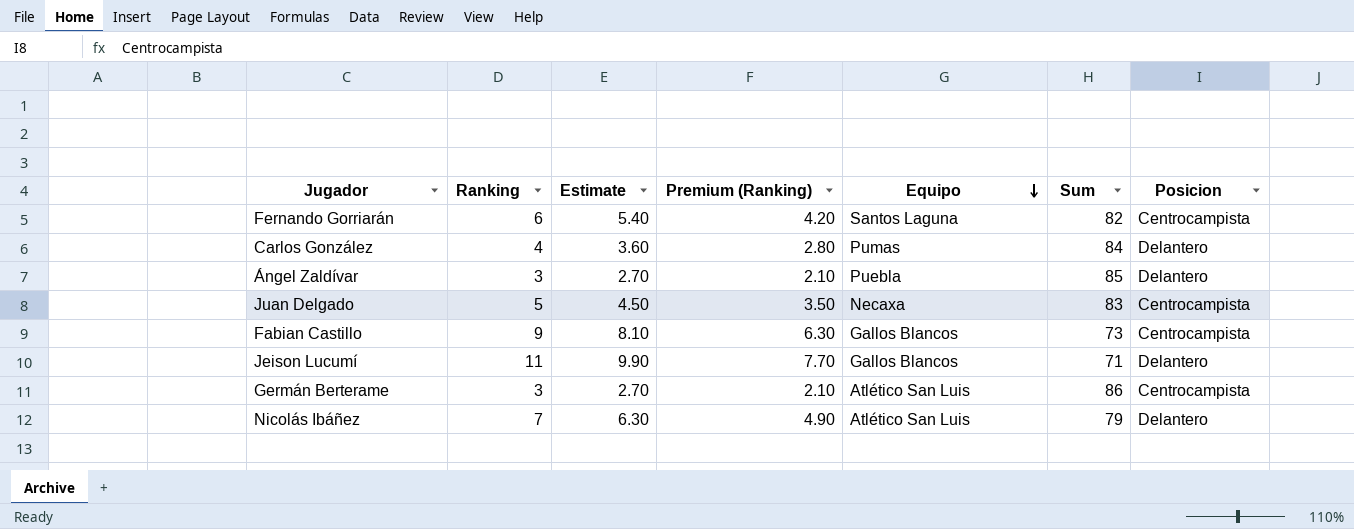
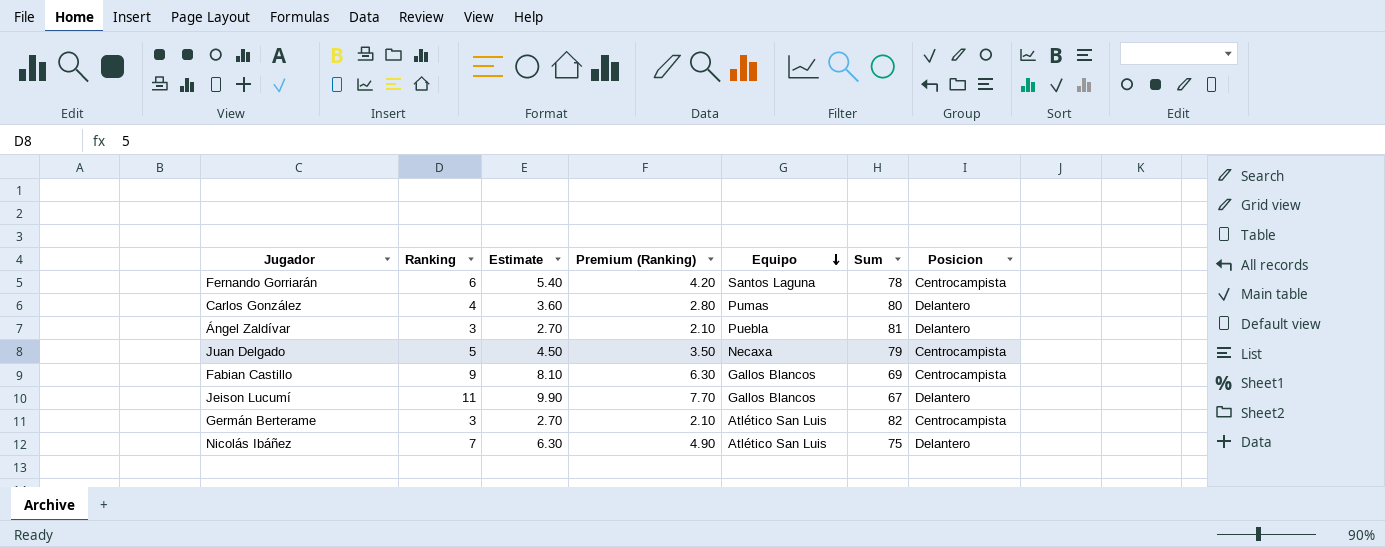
Fernando Gorriarán | Sum: 82 -> 78
Carlos González | Sum: 84 -> 80
Ángel Zaldívar | Sum: 85 -> 81
Juan Delgado | Sum: 83 -> 79
Fabian Castillo | Sum: 73 -> 69
Jeison Lucumí | Sum: 71 -> 67
Germán Berterame | Sum: 86 -> 82
Nicolás Ibáñez | Sum: 79 -> 75

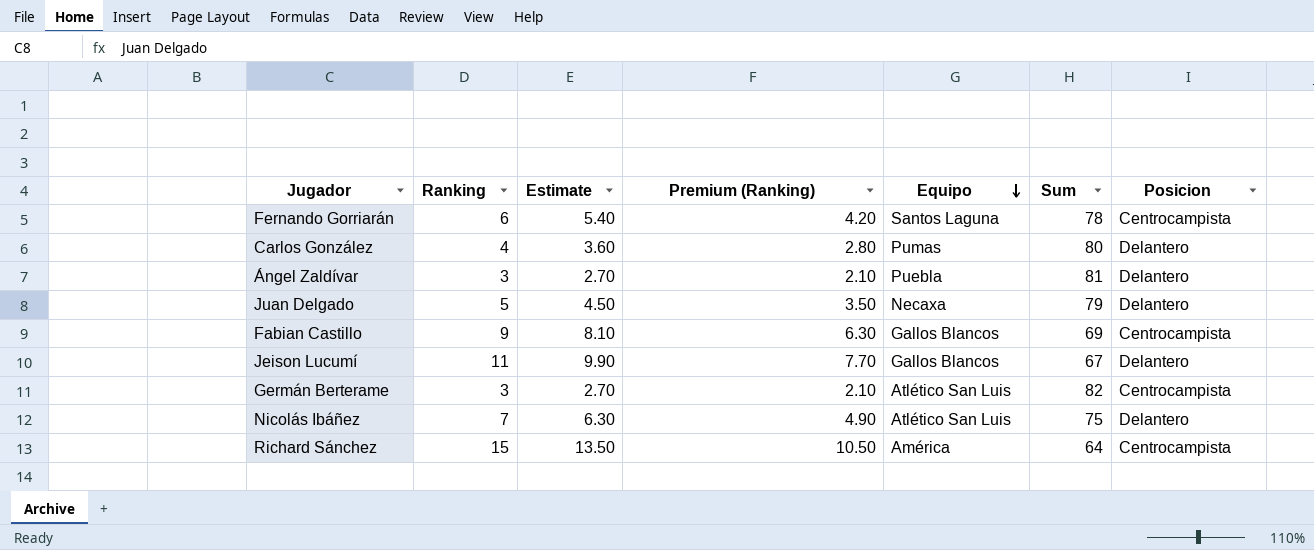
Juan Delgado | Posicion: Centrocampista -> Delantero
row Richard Sánchez: none -> 15 | 13.50 | 10.50 | América | 64 | Centrocampista

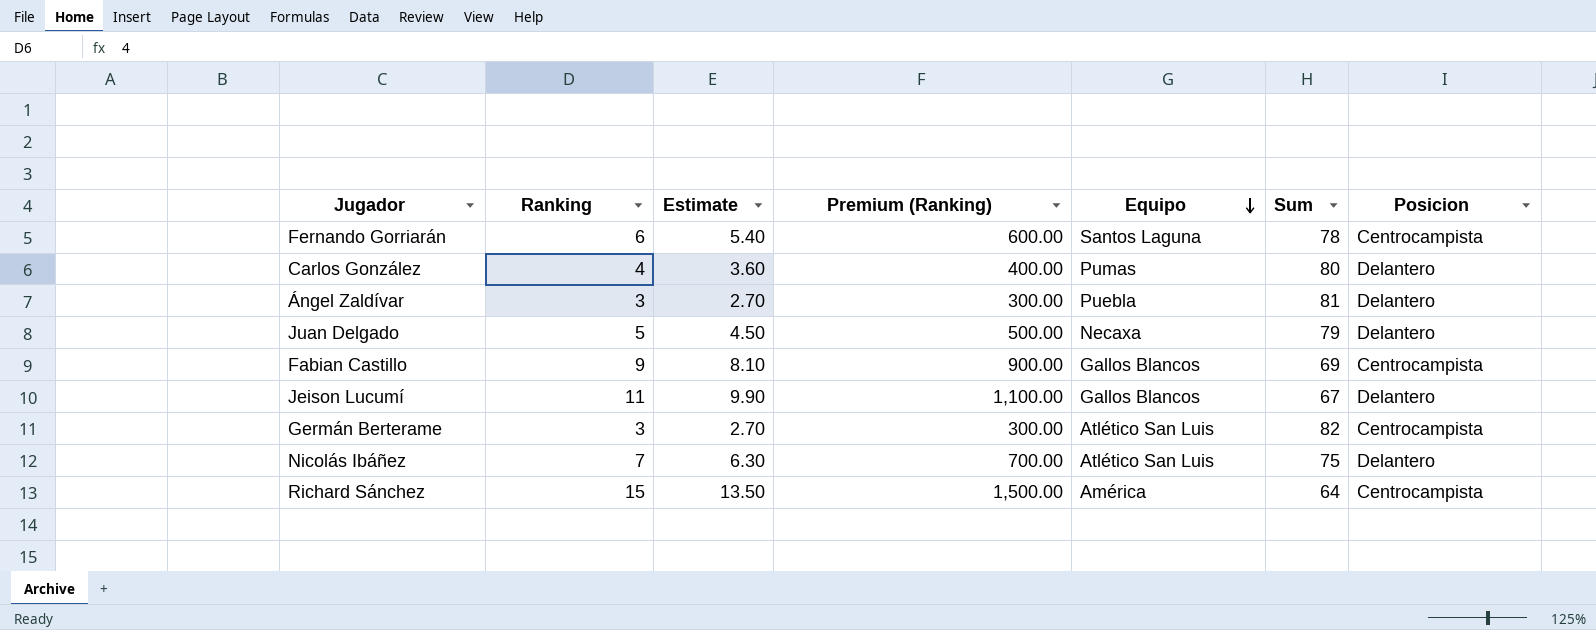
column Premium (Ranking) | formula: [Ranking] * 0.7 -> [Ranking] * 100

